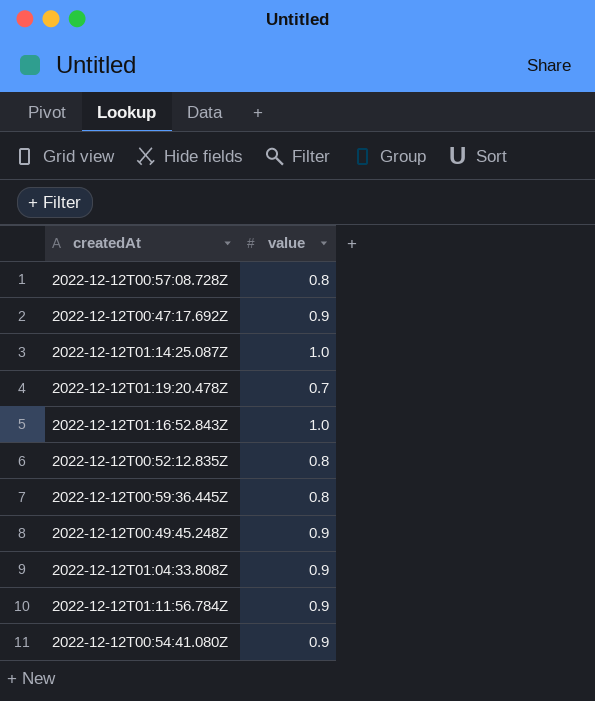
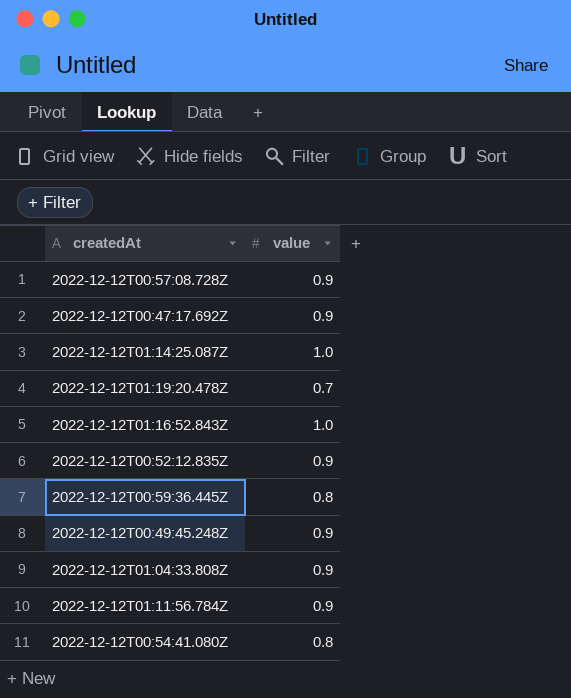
2022-12-12T00:57:08.728Z | value: 0.8 -> 0.9
2022-12-12T00:52:12.835Z | value: 0.8 -> 0.9
2022-12-12T00:54:41.080Z | value: 0.9 -> 0.8

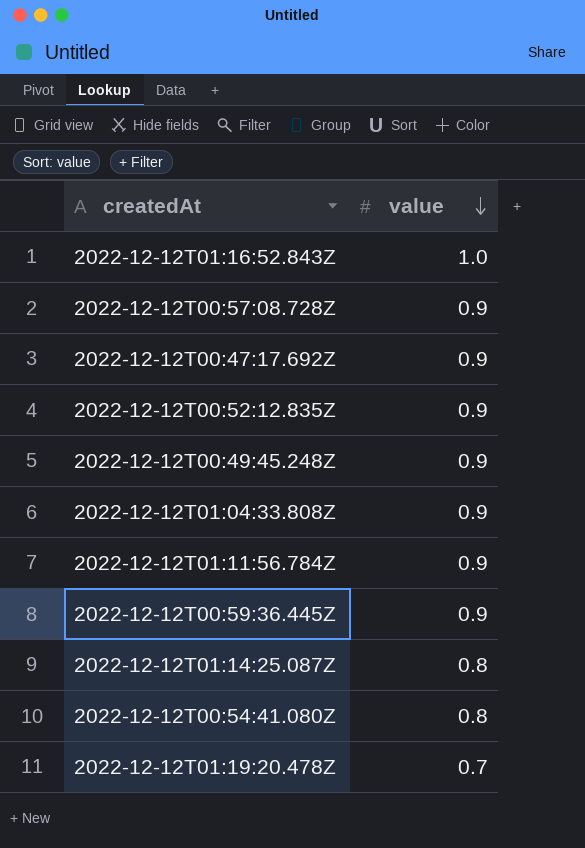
row order: none -> value descending
2022-12-12T00:59:36.445Z | value: 0.8 -> 0.9
2022-12-12T01:14:25.087Z | value: 1.0 -> 0.8

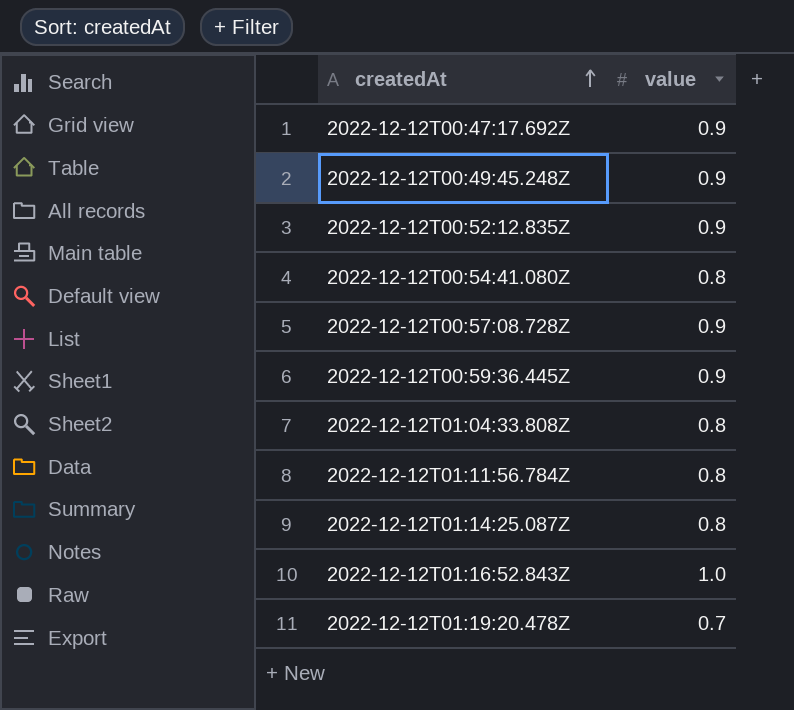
row order: value descending -> createdAt ascending
2022-12-12T01:04:33.808Z | value: 0.9 -> 0.8
2022-12-12T01:11:56.784Z | value: 0.9 -> 0.8

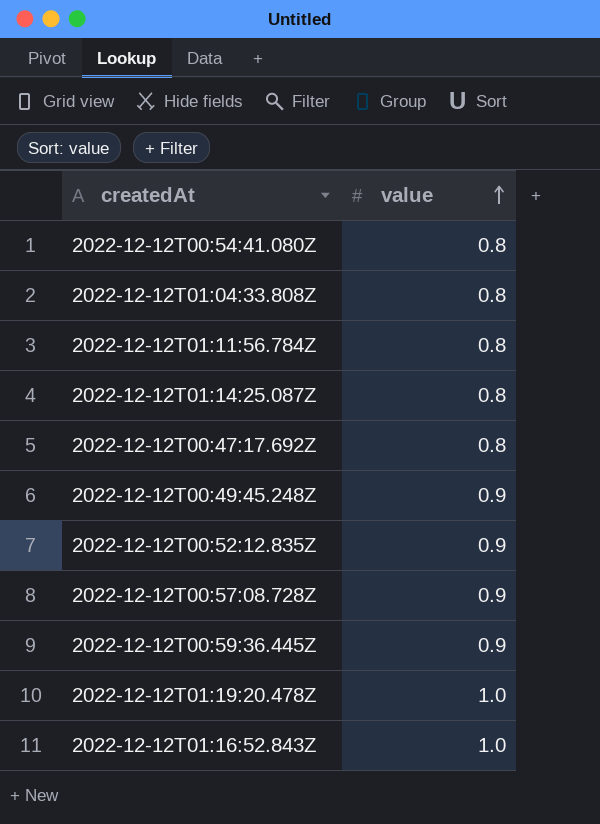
row order: createdAt ascending -> value ascending
2022-12-12T00:47:17.692Z | value: 0.9 -> 0.8
2022-12-12T01:19:20.478Z | value: 0.7 -> 1.0

